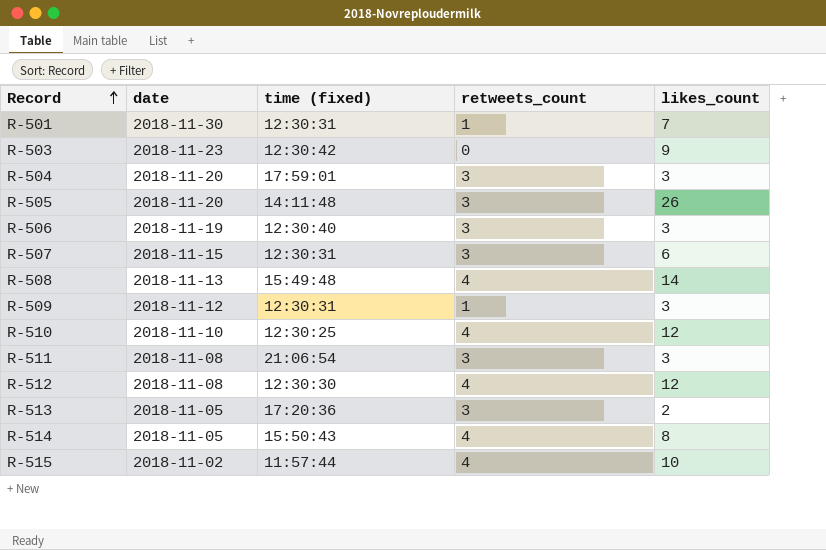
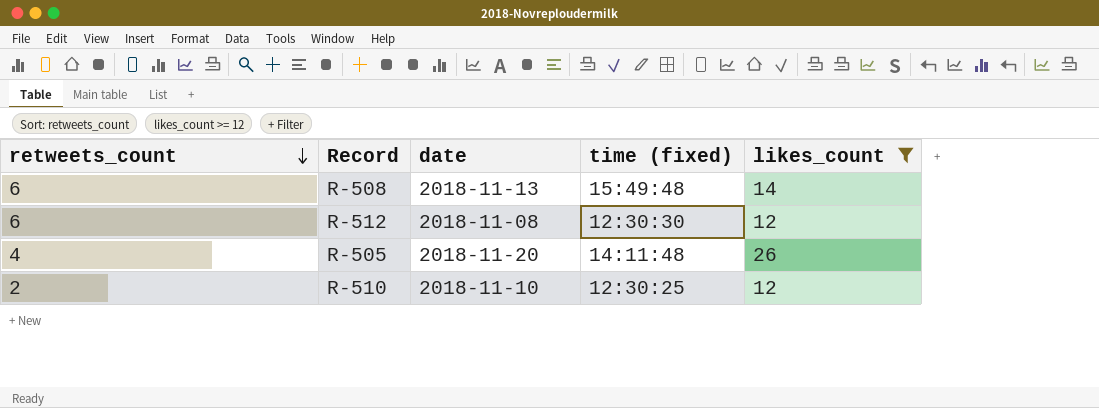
filter: none -> likes_count >= 12
row order: Record ascending -> retweets_count descending
column retweets_count | position: 4 -> 1
R-508 | retweets_count: 4 -> 6
R-512 | retweets_count: 4 -> 6
R-505 | retweets_count: 3 -> 4
R-510 | retweets_count: 4 -> 2

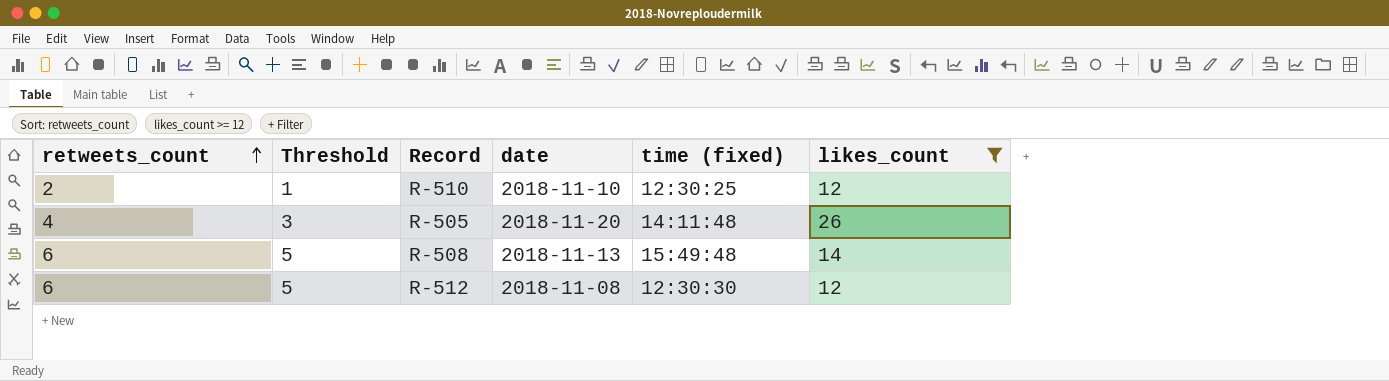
row order: retweets_count descending -> retweets_count ascending
column Threshold | formula: none -> [retweets_count] - 1

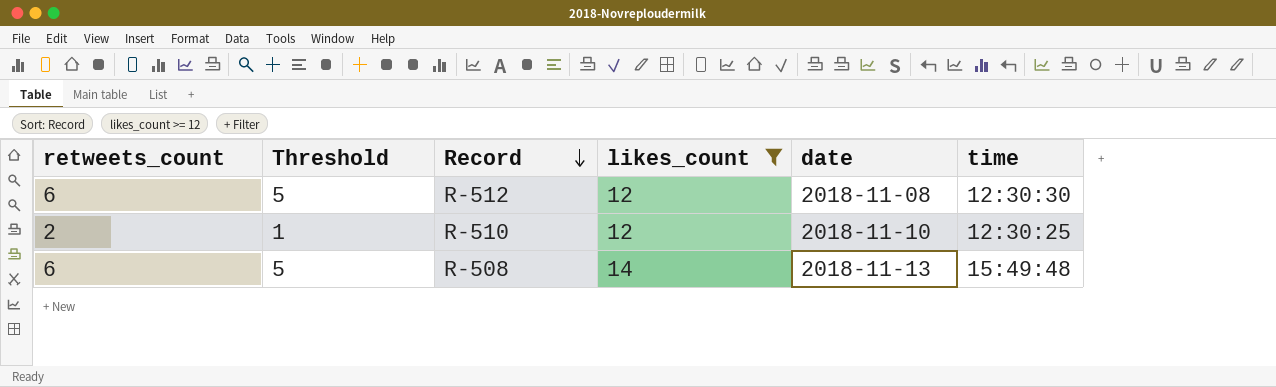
row order: retweets_count ascending -> Record descending
column likes_count | position: 6 -> 4
column name: time (fixed) -> time
row R-505: 4 | 3 | 2018-11-20 | 14:11:48 | 26 -> none

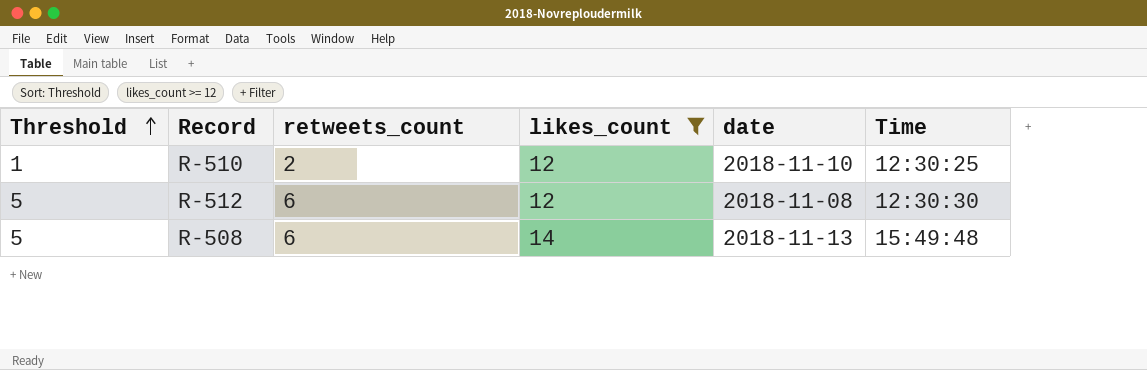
row order: Record descending -> Threshold ascending
column retweets_count | position: 1 -> 3
column name: time -> Time

